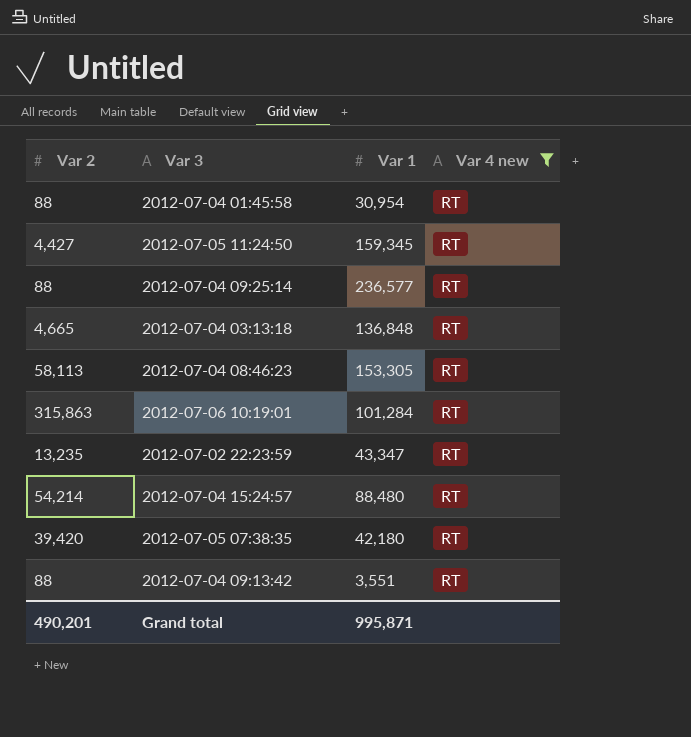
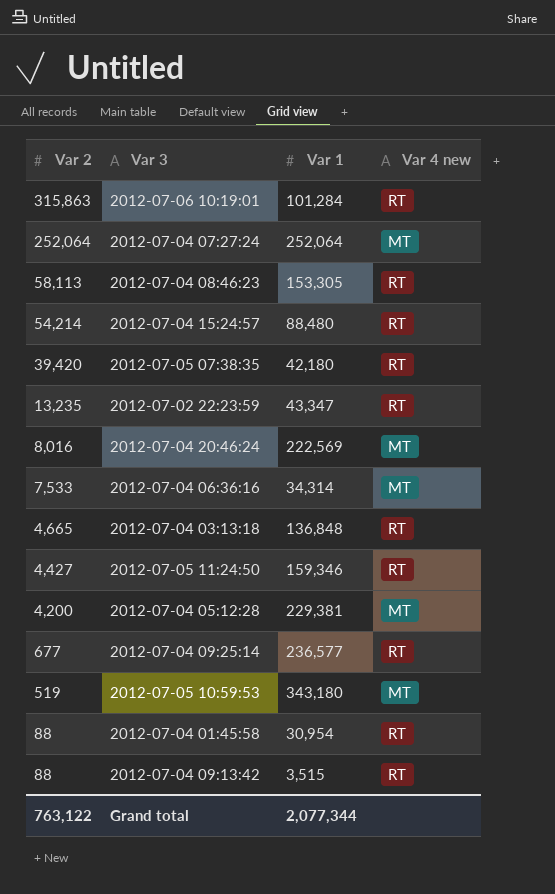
filter: Var 4 new = RT -> none
row order: none -> Var 2 descending
2012-07-05 11:24:50 | Var 1: 159,345 -> 159,346
2012-07-04 09:25:14 | Var 2: 88 -> 677
2012-07-04 09:13:42 | Var 1: 3,551 -> 3,515
Grand total | Var 2: 490,201 -> 763,122
Grand total | Var 1: 995,871 -> 2,077,344

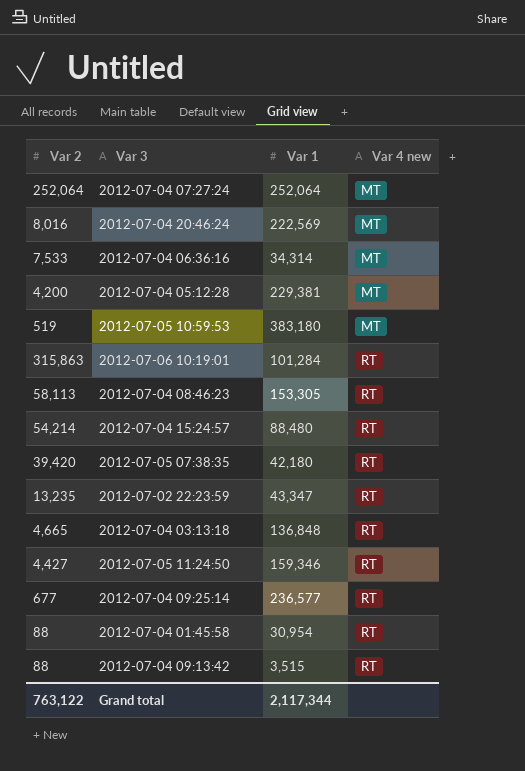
row order: Var 2 descending -> Var 4 new ascending
2012-07-05 10:59:53 | Var 1: 343,180 -> 383,180
Grand total | Var 1: 2,077,344 -> 2,117,344

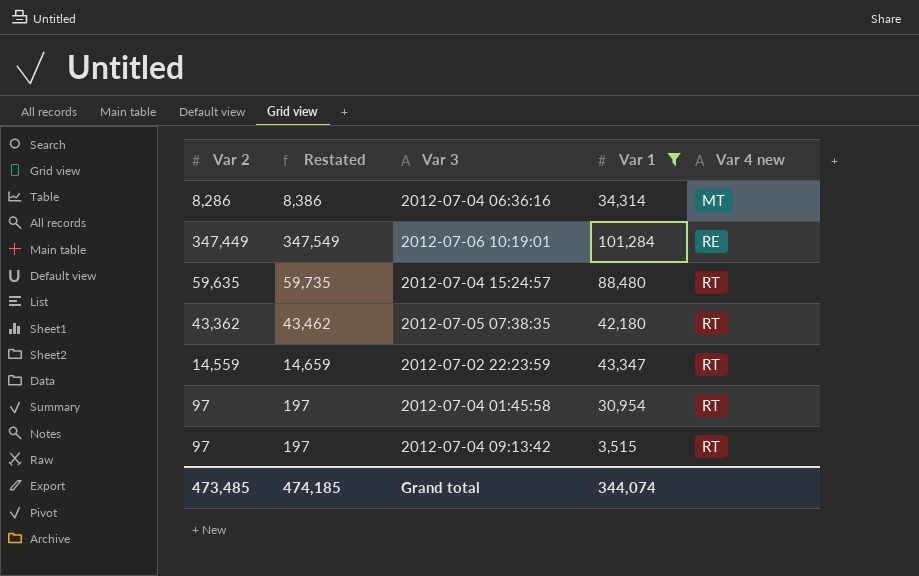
filter: none -> Var 1 <= 101,284
column Restated | formula: none -> [Var 2] + 100
2012-07-04 06:36:16 | Var 2: 7,533 -> 8,286
2012-07-06 10:19:01 | Var 2: 315,863 -> 347,449
2012-07-06 10:19:01 | Var 4 new: RT -> RE
2012-07-04 15:24:57 | Var 2: 54,214 -> 59,635
2012-07-05 07:38:35 | Var 2: 39,420 -> 43,362
2012-07-02 22:23:59 | Var 2: 13,235 -> 14,559
2012-07-04 01:45:58 | Var 2: 88 -> 97
2012-07-04 09:13:42 | Var 2: 88 -> 97
Grand total | Var 2: 763,122 -> 473,485
Grand total | Var 1: 2,117,344 -> 344,074

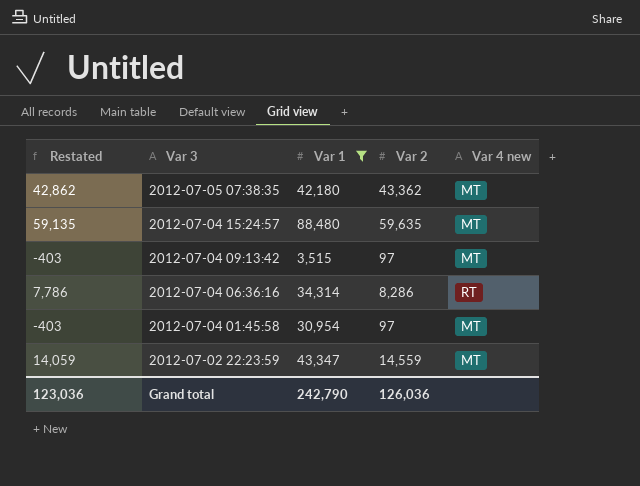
row order: Var 4 new ascending -> Var 3 descending
column Restated | formula: [Var 2] + 100 -> [Var 2] - 500
column Var 2 | position: 1 -> 4
row 2012-07-06 10:19:01: 347,449 | 347,549 | 101,284 | RE -> none
2012-07-05 07:38:35 | Var 4 new: RT -> MT
2012-07-04 15:24:57 | Var 4 new: RT -> MT
2012-07-04 09:13:42 | Var 4 new: RT -> MT
2012-07-04 06:36:16 | Var 4 new: MT -> RT
2012-07-04 01:45:58 | Var 4 new: RT -> MT
2012-07-02 22:23:59 | Var 4 new: RT -> MT
Grand total | Restated: 474,185 -> 123,036
Grand total | Var 1: 344,074 -> 242,790
Grand total | Var 2: 473,485 -> 126,036

